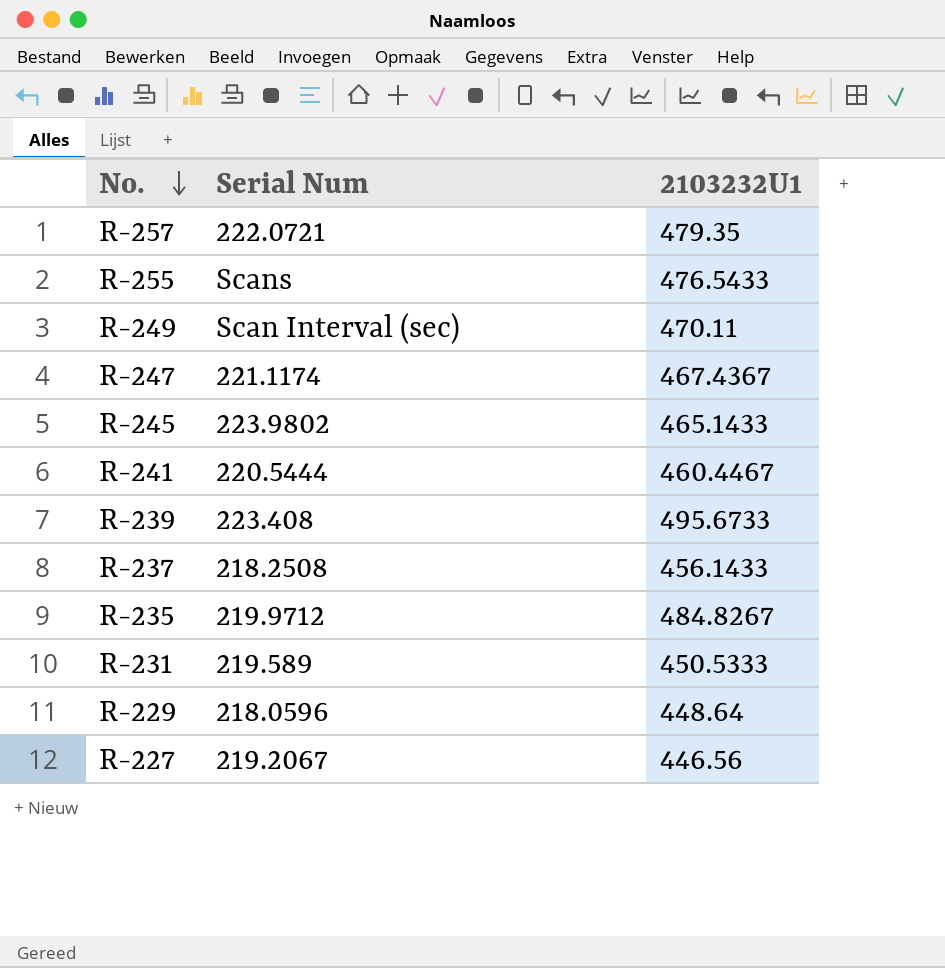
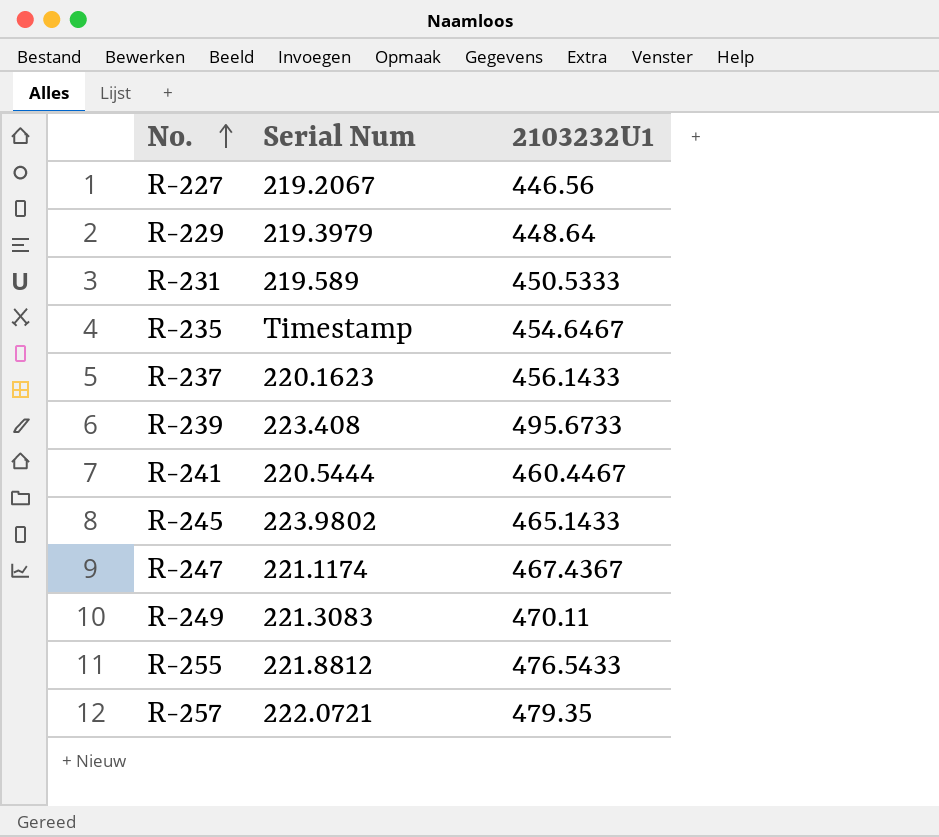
row order: No. descending -> No. ascending
R-229 | Serial Num: 218.0596 -> 219.3979
R-235 | Serial Num: 219.9712 -> Timestamp
R-235 | 2103232U1: 484.8267 -> 454.6467
R-237 | Serial Num: 218.2508 -> 220.1623
R-249 | Serial Num: Scan Interval (sec) -> 221.3083
R-255 | Serial Num: Scans -> 221.8812

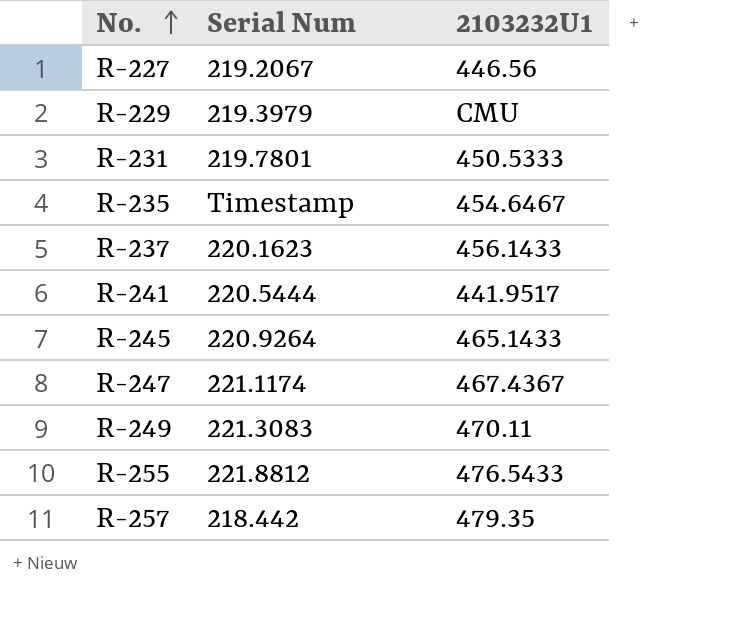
row R-239: 223.408 | 495.6733 -> none
R-229 | 2103232U1: 448.64 -> CMU
R-231 | Serial Num: 219.589 -> 219.7801
R-241 | 2103232U1: 460.4467 -> 441.9517
R-245 | Serial Num: 223.9802 -> 220.9264
R-257 | Serial Num: 222.0721 -> 218.442

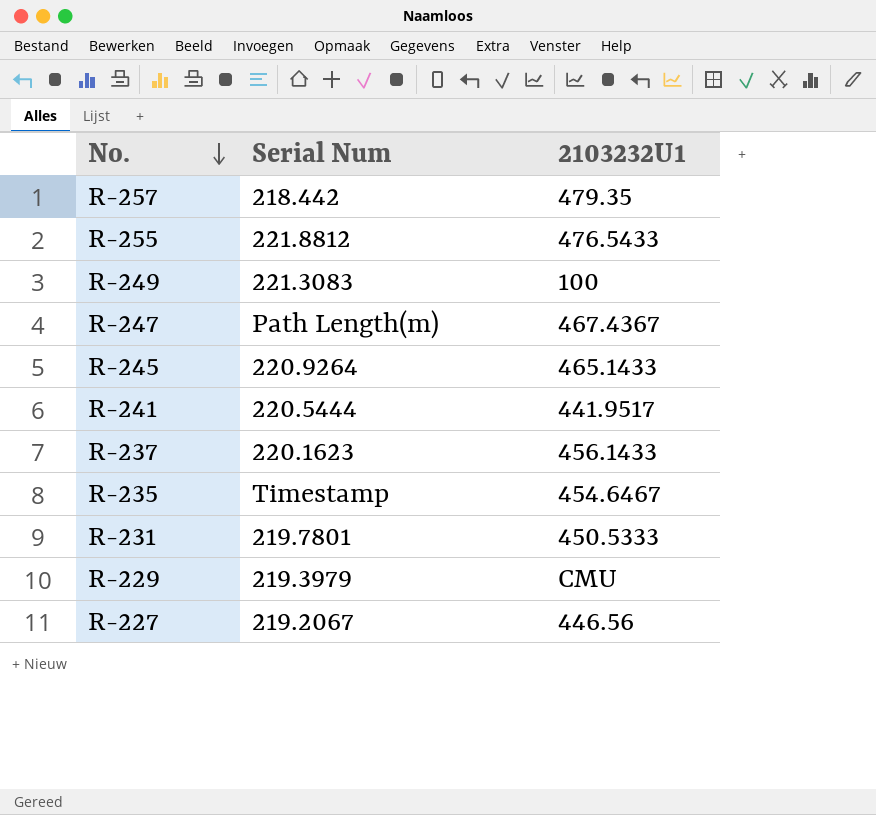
row order: No. ascending -> No. descending
R-249 | 2103232U1: 470.11 -> 100
R-247 | Serial Num: 221.1174 -> Path Length(m)

